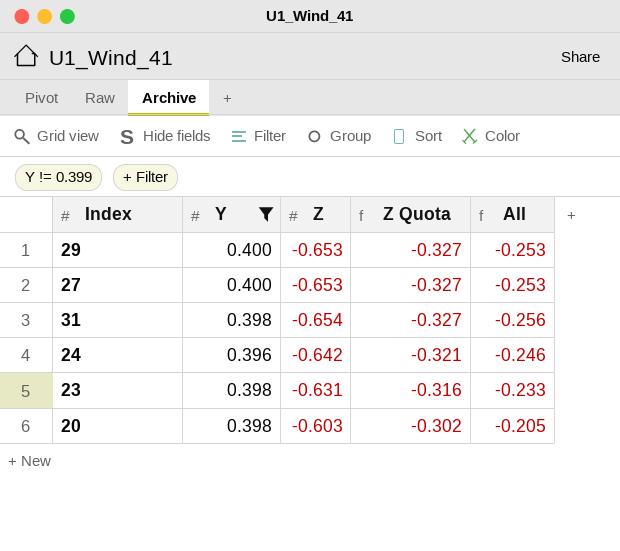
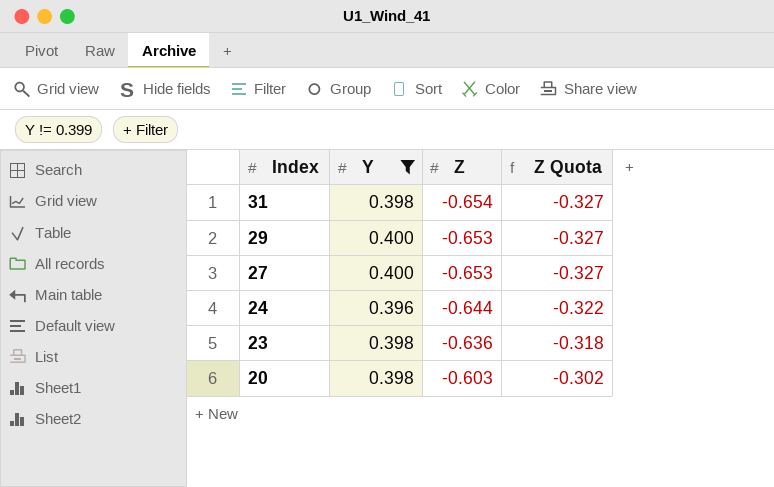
row order: Z Quota ascending -> Index descending
column All | formula: [Y] + [Z] -> none
24 | Z: -0.642 -> -0.644
24 | Z Quota: -0.321 -> -0.322
23 | Z: -0.631 -> -0.636
23 | Z Quota: -0.316 -> -0.318

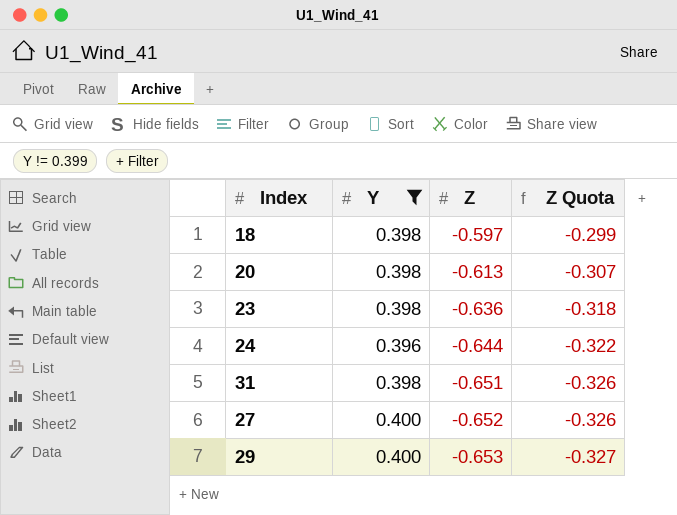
row order: Index descending -> Z descending
row 18: none -> 0.398 | -0.597 | -0.299
20 | Z: -0.603 -> -0.613
20 | Z Quota: -0.302 -> -0.307
31 | Z: -0.654 -> -0.651
31 | Z Quota: -0.327 -> -0.326
27 | Z: -0.653 -> -0.652
27 | Z Quota: -0.327 -> -0.326

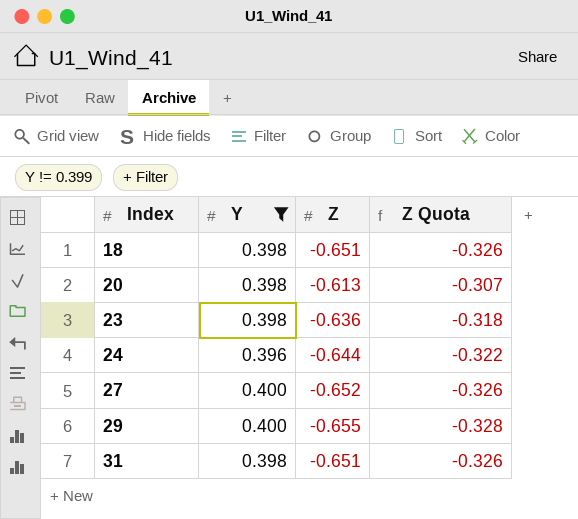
row order: Z descending -> Index ascending
18 | Z: -0.597 -> -0.651
18 | Z Quota: -0.299 -> -0.326
29 | Z: -0.653 -> -0.655
29 | Z Quota: -0.327 -> -0.328

